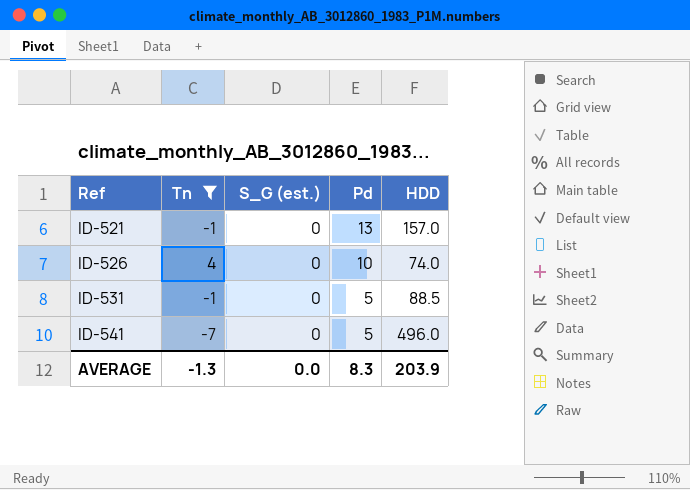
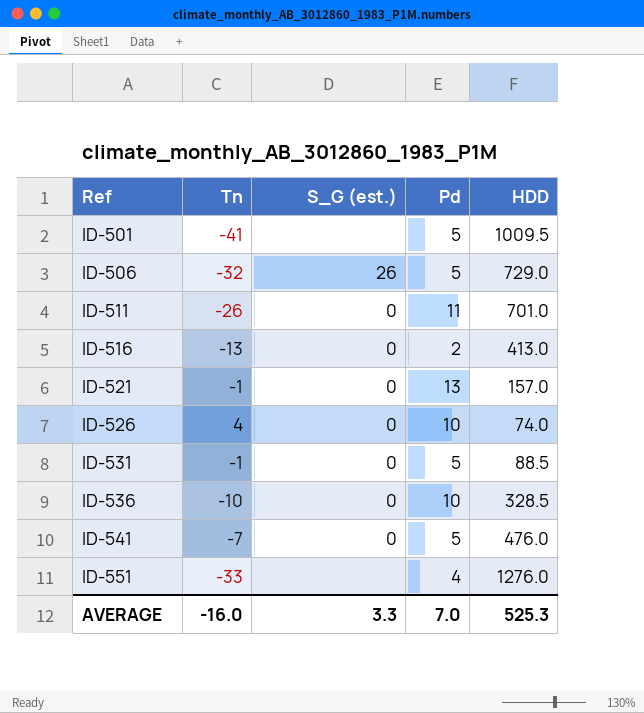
filter: Tn >= -7 -> none
ID-541 | HDD: 496.0 -> 476.0
AVERAGE | Tn: -1.3 -> -16.0
AVERAGE | S_G (est.): 0.0 -> 3.3
AVERAGE | Pd: 8.3 -> 7.0
AVERAGE | HDD: 203.9 -> 525.3

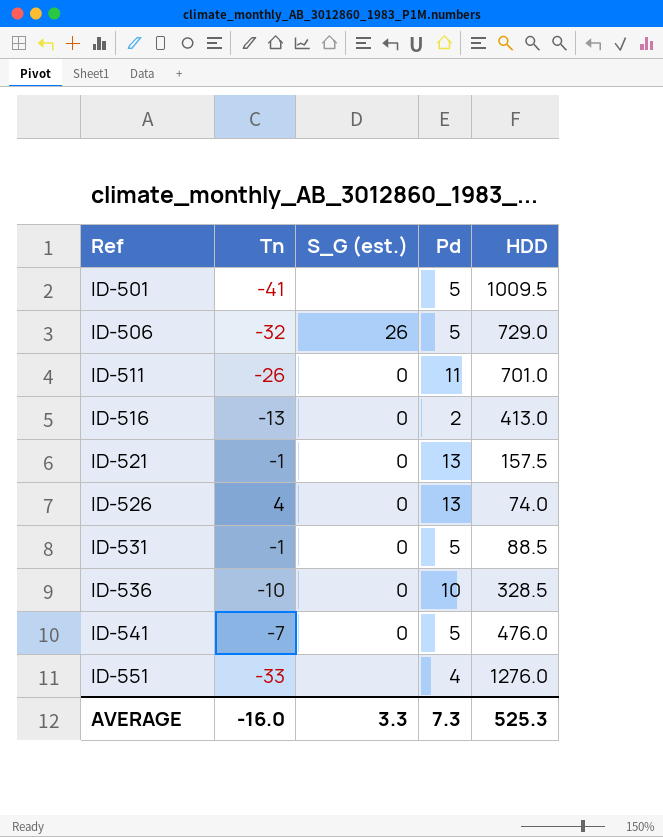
ID-521 | HDD: 157.0 -> 157.5
ID-526 | Pd: 10 -> 13
AVERAGE | Pd: 7.0 -> 7.3

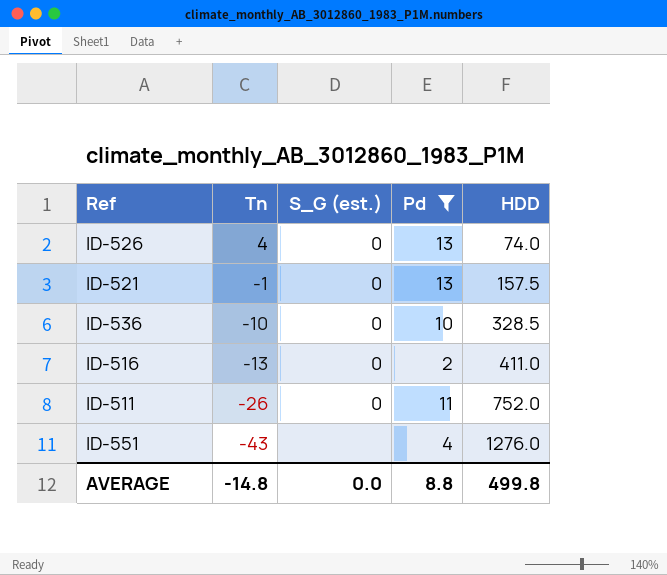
filter: none -> Pd != 5
row order: Ref ascending -> Tn descending
ID-516 | HDD: 413.0 -> 411.0
ID-511 | HDD: 701.0 -> 752.0
ID-551 | Tn: -33 -> -43
AVERAGE | Tn: -16.0 -> -14.8
AVERAGE | S_G (est.): 3.3 -> 0.0
AVERAGE | Pd: 7.3 -> 8.8
AVERAGE | HDD: 525.3 -> 499.8

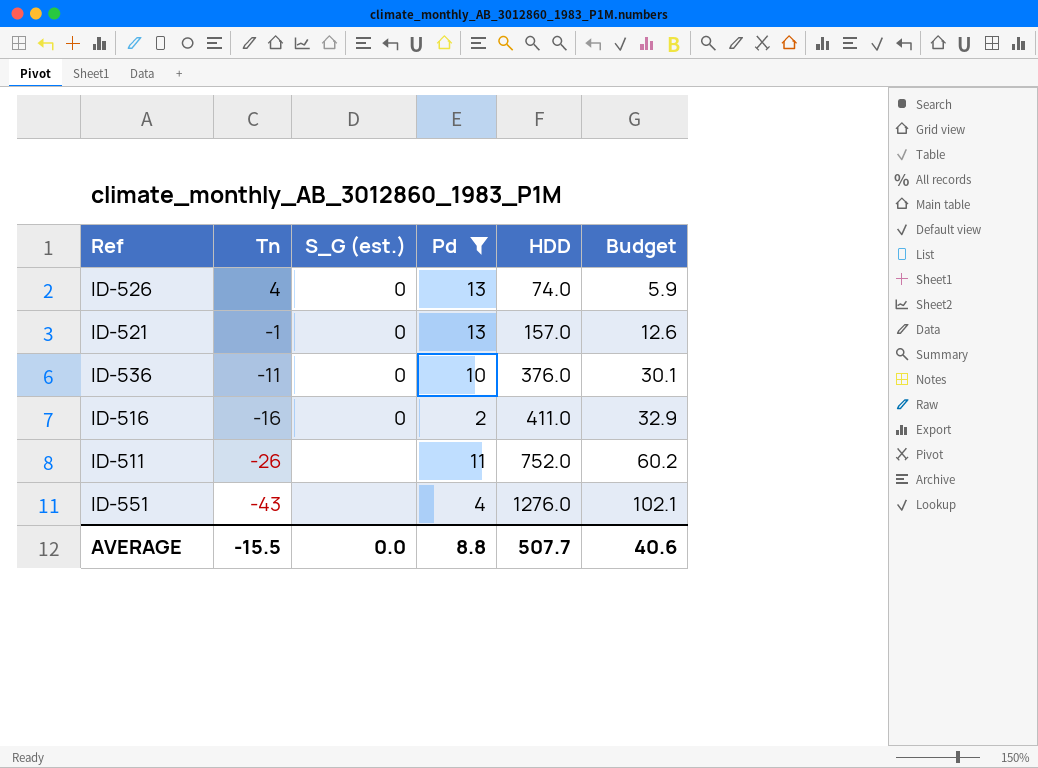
column Budget | formula: none -> [HDD] * 0.08
ID-521 | HDD: 157.5 -> 157.0
ID-536 | Tn: -10 -> -11
ID-536 | HDD: 328.5 -> 376.0
ID-516 | Tn: -13 -> -16
ID-511 | S_G (est.): 0 -> none
AVERAGE | Tn: -14.8 -> -15.5
AVERAGE | HDD: 499.8 -> 507.7

